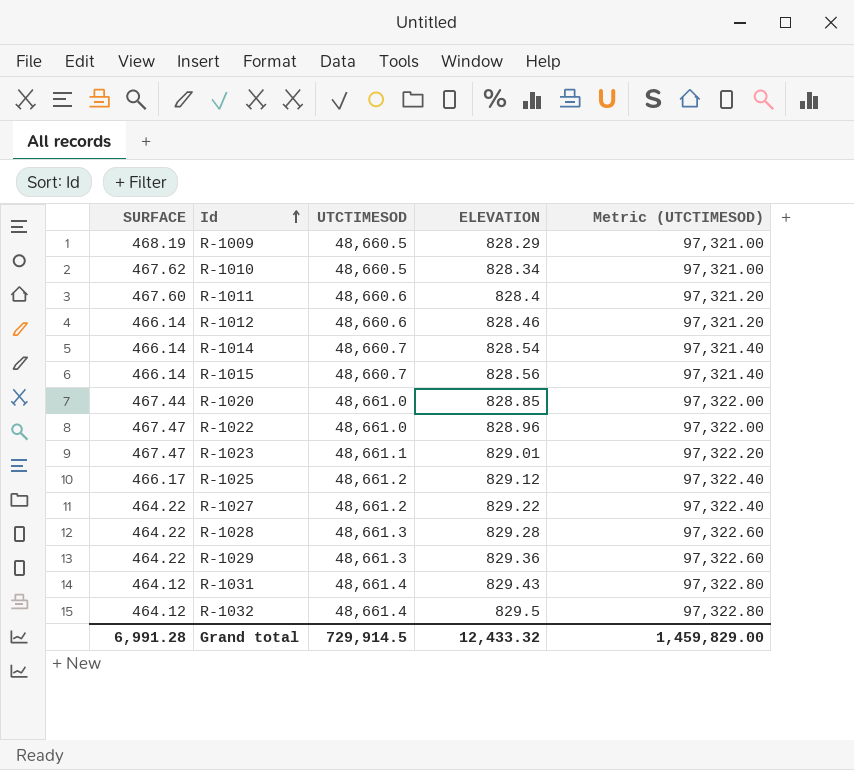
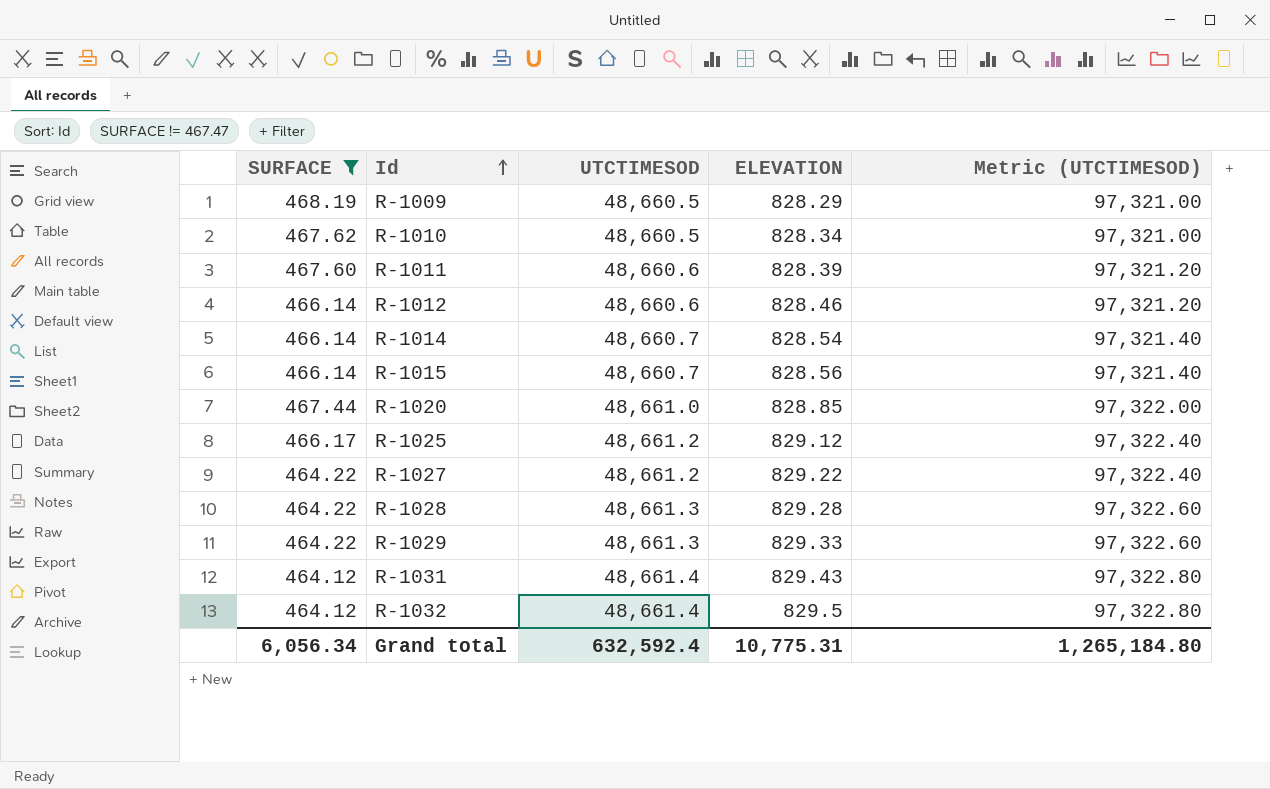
filter: none -> SURFACE != 467.47
R-1011 | ELEVATION: 828.4 -> 828.39
R-1029 | ELEVATION: 829.36 -> 829.33
Grand total | SURFACE: 6,991.28 -> 6,056.34
Grand total | UTCTIMESOD: 729,914.5 -> 632,592.4
Grand total | ELEVATION: 12,433.32 -> 10,775.31
Grand total | Metric (UTCTIMESOD): 1,459,829.00 -> 1,265,184.80

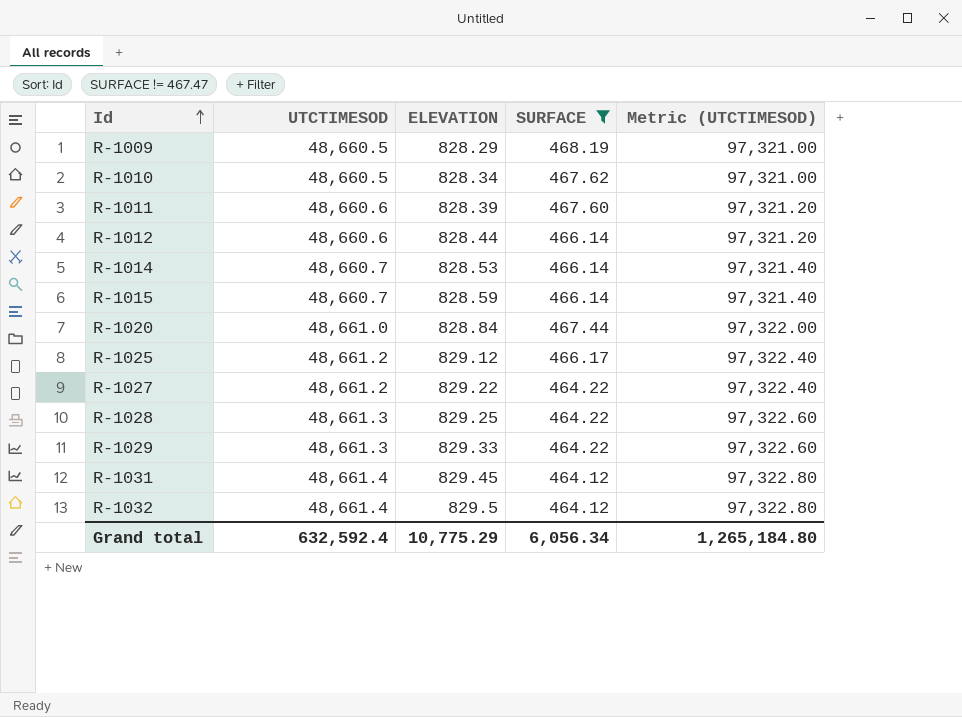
column SURFACE | position: 1 -> 4
R-1012 | ELEVATION: 828.46 -> 828.44
R-1014 | ELEVATION: 828.54 -> 828.53
R-1015 | ELEVATION: 828.56 -> 828.59
R-1020 | ELEVATION: 828.85 -> 828.84
R-1028 | ELEVATION: 829.28 -> 829.25
R-1031 | ELEVATION: 829.43 -> 829.45
Grand total | ELEVATION: 10,775.31 -> 10,775.29

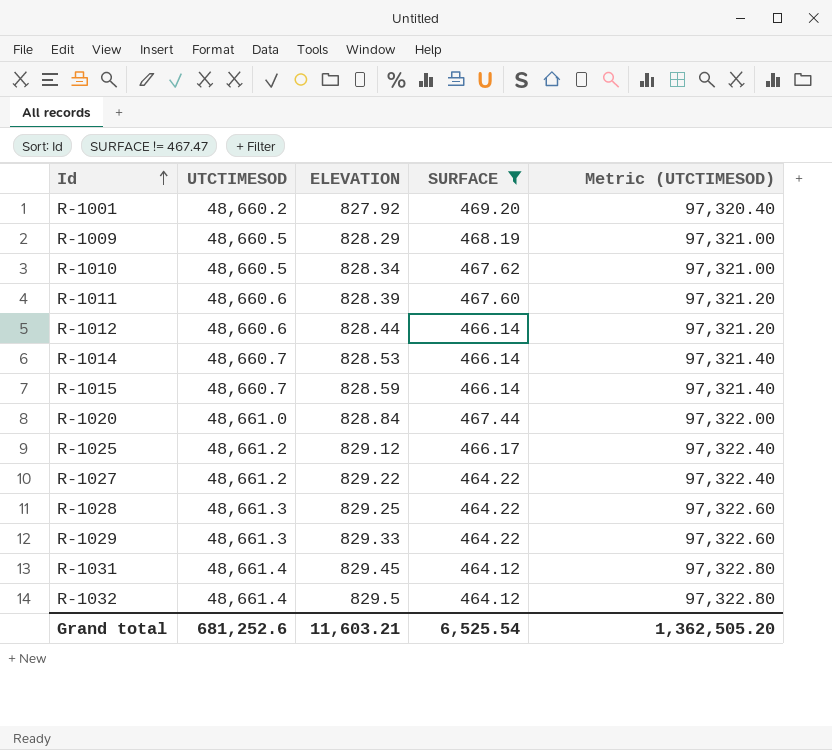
row R-1001: none -> 48,660.2 | 827.92 | 469.20 | 97,320.40
Grand total | UTCTIMESOD: 632,592.4 -> 681,252.6
Grand total | ELEVATION: 10,775.29 -> 11,603.21
Grand total | SURFACE: 6,056.34 -> 6,525.54
Grand total | Metric (UTCTIMESOD): 1,265,184.80 -> 1,362,505.20

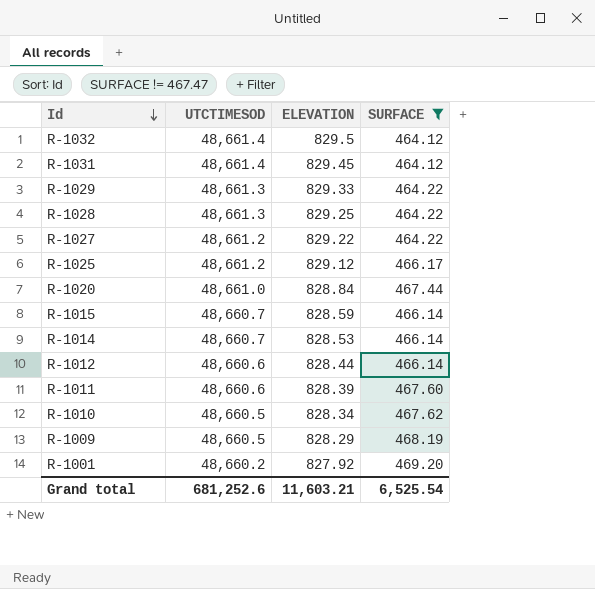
row order: Id ascending -> Id descending
column Metric (UTCTIMESOD) | formula: [UTCTIMESOD] * 2 -> none

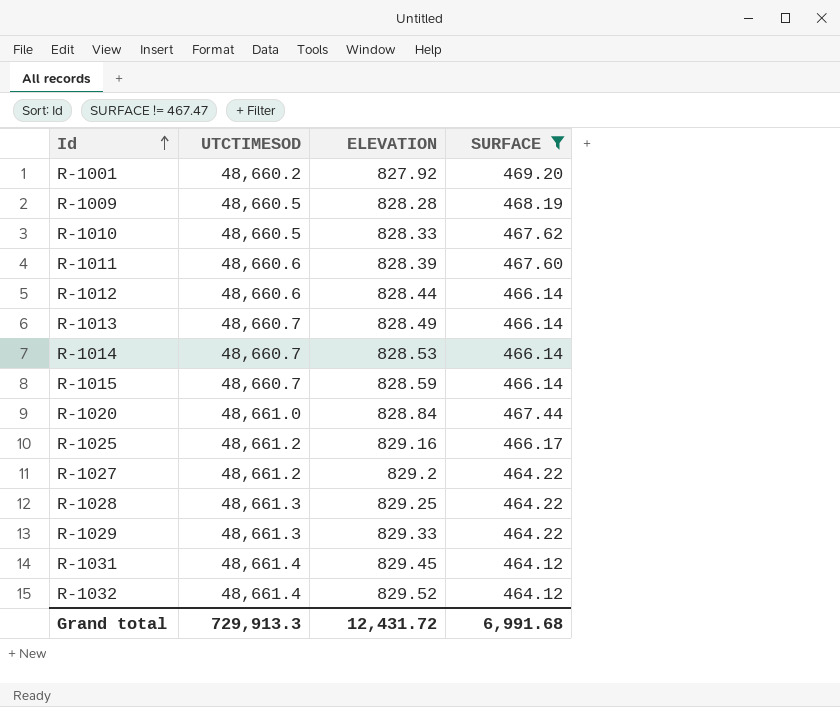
row order: Id descending -> Id ascending
R-1009 | ELEVATION: 828.29 -> 828.28
R-1010 | ELEVATION: 828.34 -> 828.33
row R-1013: none -> 48,660.7 | 828.49 | 466.14
R-1025 | ELEVATION: 829.12 -> 829.16
R-1027 | ELEVATION: 829.22 -> 829.2
R-1032 | ELEVATION: 829.5 -> 829.52
Grand total | UTCTIMESOD: 681,252.6 -> 729,913.3
Grand total | ELEVATION: 11,603.21 -> 12,431.72
Grand total | SURFACE: 6,525.54 -> 6,991.68

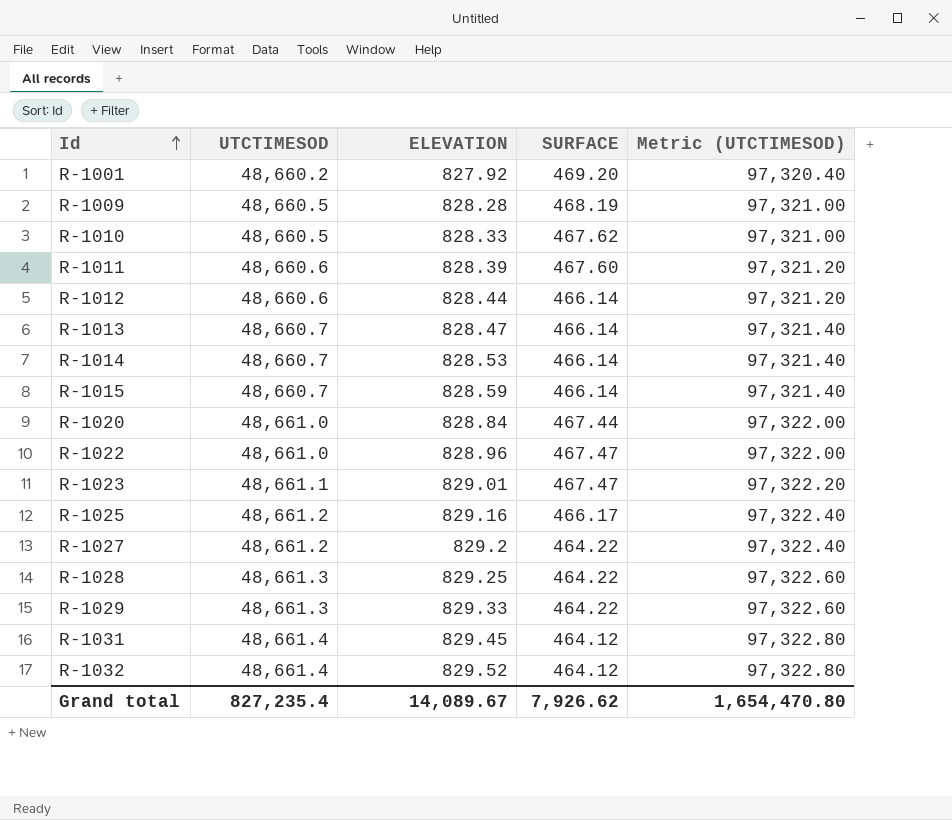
filter: SURFACE != 467.47 -> none
column Metric (UTCTIMESOD) | formula: none -> [UTCTIMESOD] * 2
R-1013 | ELEVATION: 828.49 -> 828.47
Grand total | UTCTIMESOD: 729,913.3 -> 827,235.4
Grand total | ELEVATION: 12,431.72 -> 14,089.67
Grand total | SURFACE: 6,991.68 -> 7,926.62

